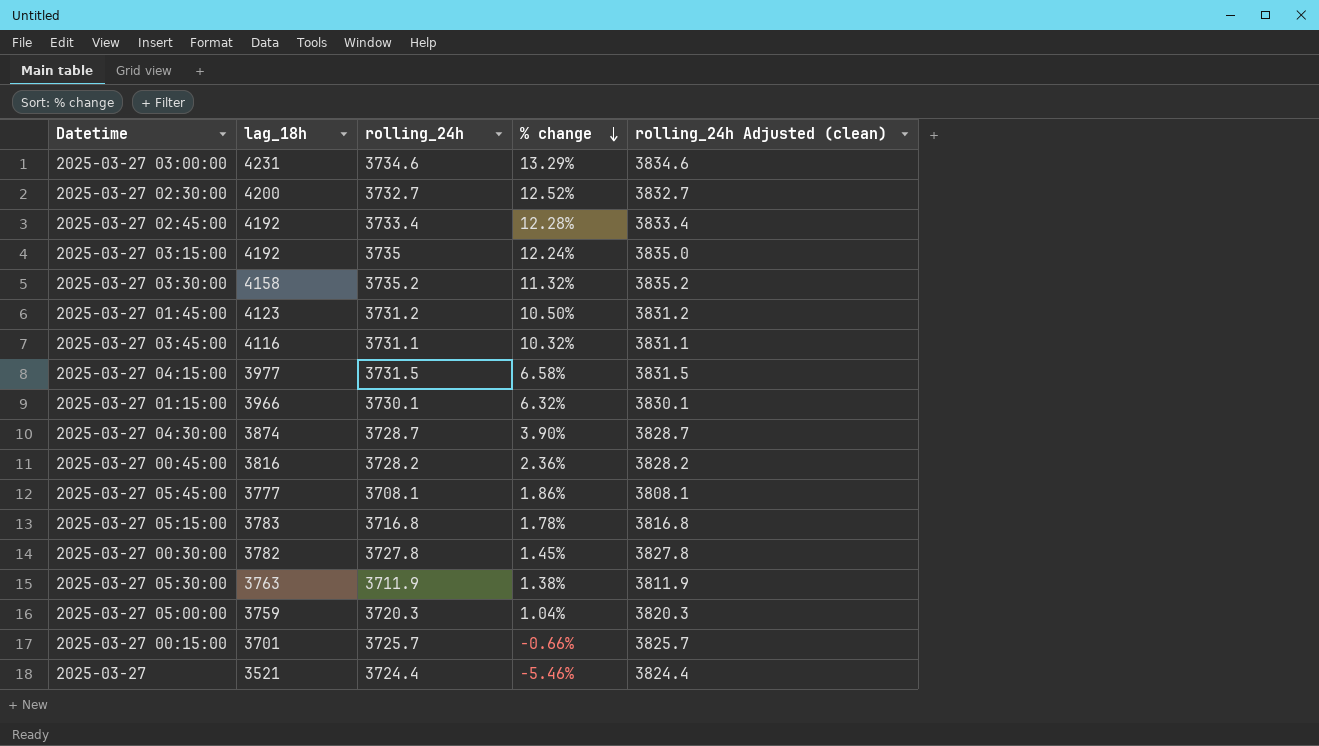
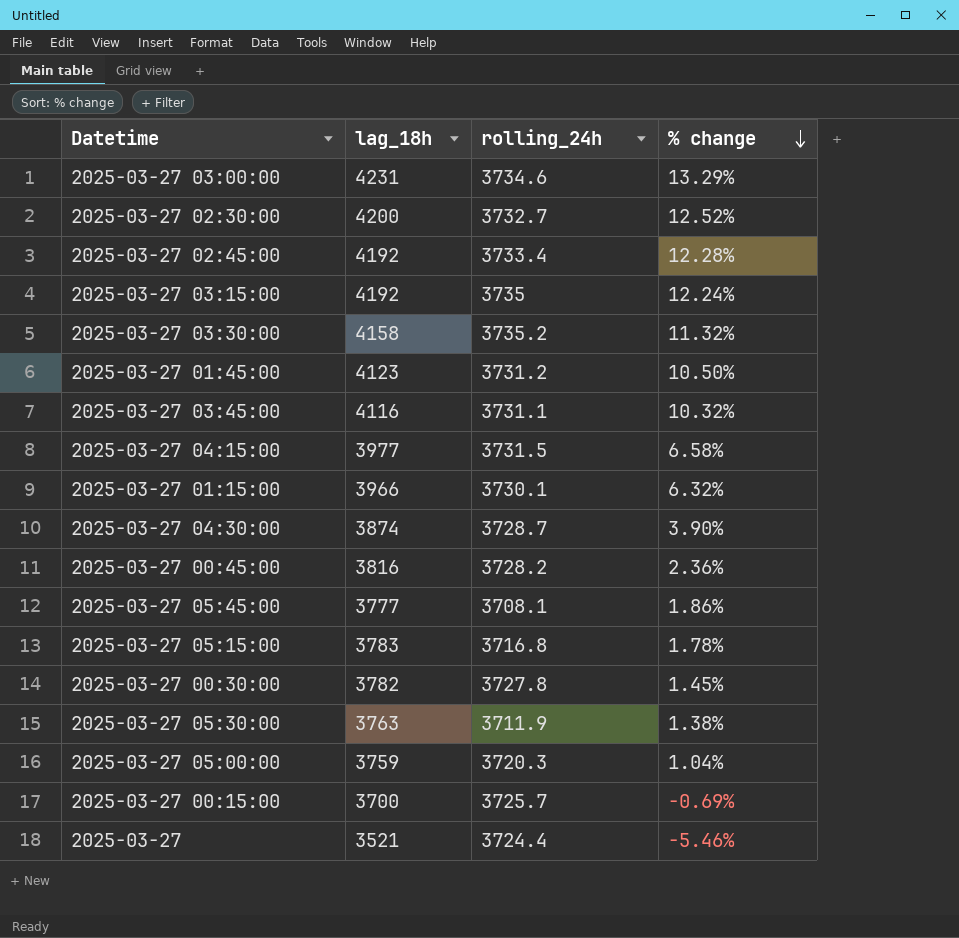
column rolling_24h Adjusted (clean) | formula: [rolling_24h] + 100 -> none
2025-03-27 00:15:00 | lag_18h: 3701 -> 3700
2025-03-27 00:15:00 | % change: -0.66% -> -0.69%

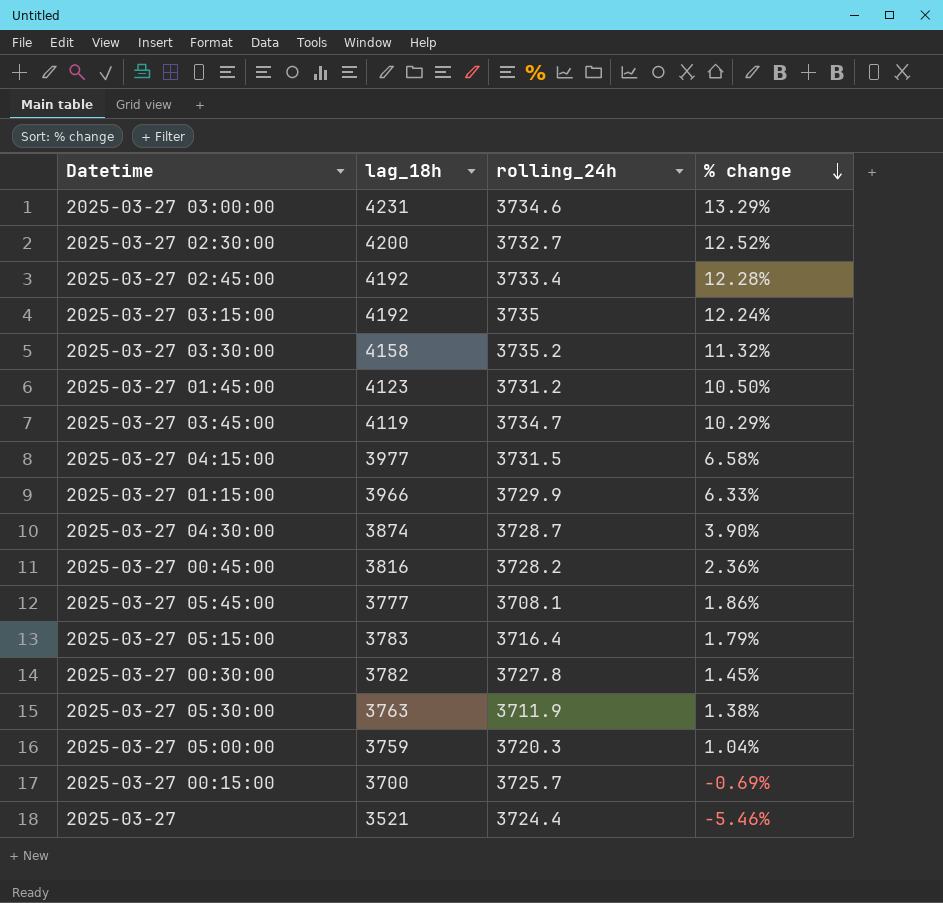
2025-03-27 03:45:00 | lag_18h: 4116 -> 4119
2025-03-27 03:45:00 | rolling_24h: 3731.1 -> 3734.7
2025-03-27 03:45:00 | % change: 10.32% -> 10.29%
2025-03-27 01:15:00 | rolling_24h: 3730.1 -> 3729.9
2025-03-27 01:15:00 | % change: 6.32% -> 6.33%
2025-03-27 05:15:00 | rolling_24h: 3716.8 -> 3716.4
2025-03-27 05:15:00 | % change: 1.78% -> 1.79%

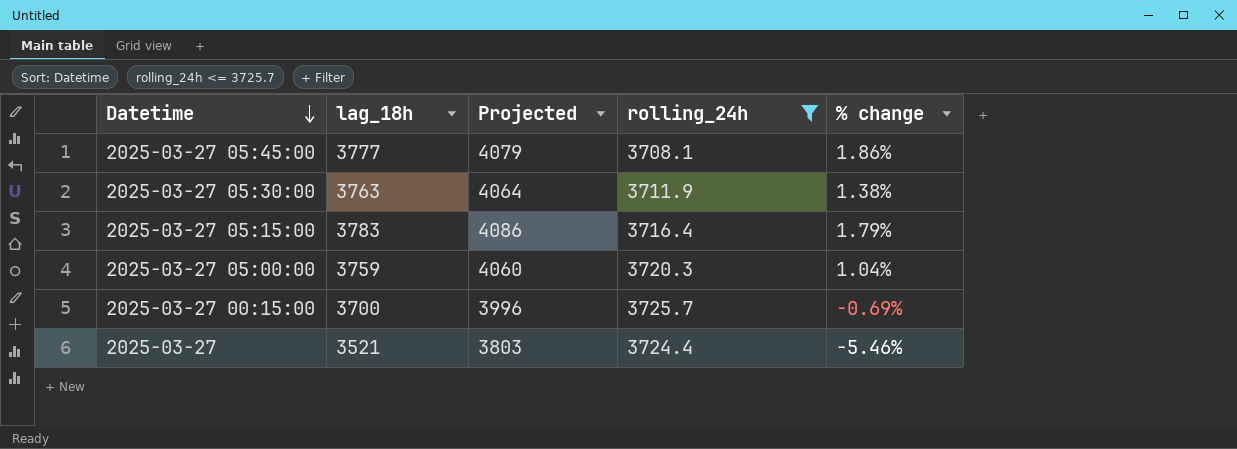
filter: none -> rolling_24h <= 3725.7
row order: % change descending -> Datetime descending
column Projected | formula: none -> [lag_18h] * 1.08

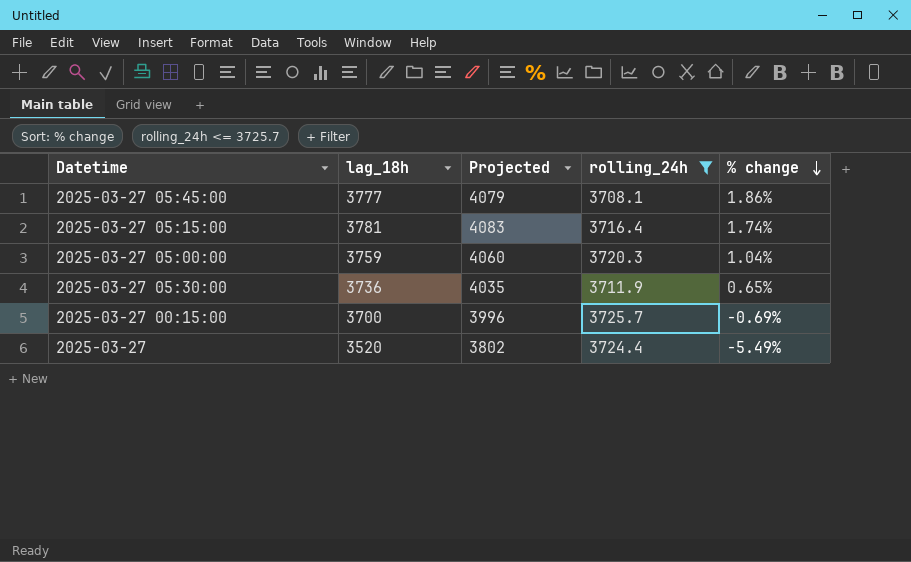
row order: Datetime descending -> % change descending
2025-03-27 05:15:00 | lag_18h: 3783 -> 3781
2025-03-27 05:15:00 | Projected: 4086 -> 4083
2025-03-27 05:15:00 | % change: 1.79% -> 1.74%
2025-03-27 05:30:00 | lag_18h: 3763 -> 3736
2025-03-27 05:30:00 | Projected: 4064 -> 4035
2025-03-27 05:30:00 | % change: 1.38% -> 0.65%
2025-03-27 | lag_18h: 3521 -> 3520
2025-03-27 | Projected: 3803 -> 3802
2025-03-27 | % change: -5.46% -> -5.49%

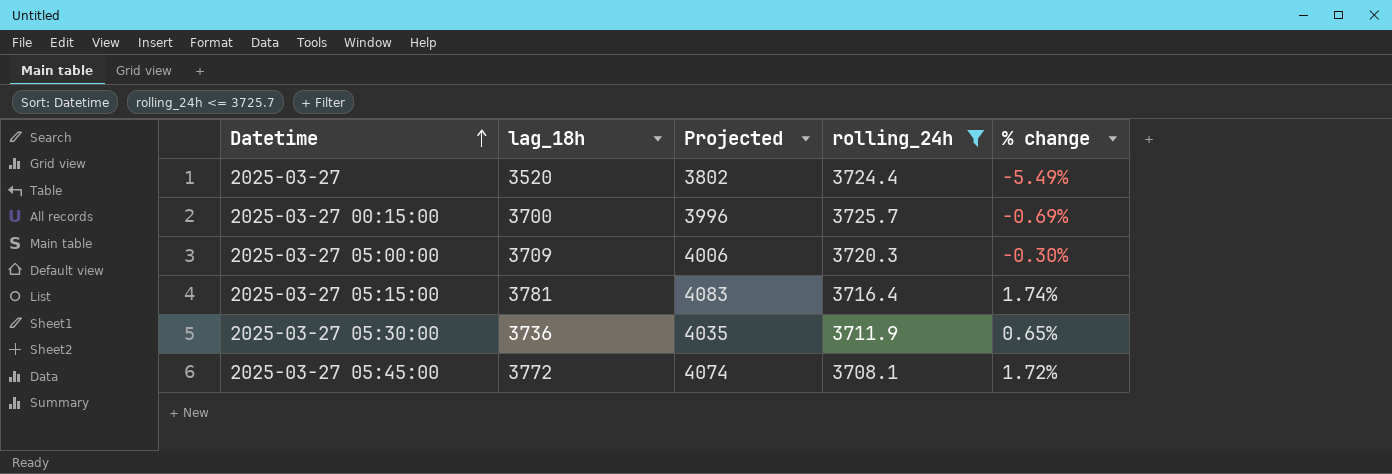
row order: % change descending -> Datetime ascending
2025-03-27 05:00:00 | lag_18h: 3759 -> 3709
2025-03-27 05:00:00 | Projected: 4060 -> 4006
2025-03-27 05:00:00 | % change: 1.04% -> -0.30%
2025-03-27 05:45:00 | lag_18h: 3777 -> 3772
2025-03-27 05:45:00 | Projected: 4079 -> 4074
2025-03-27 05:45:00 | % change: 1.86% -> 1.72%

